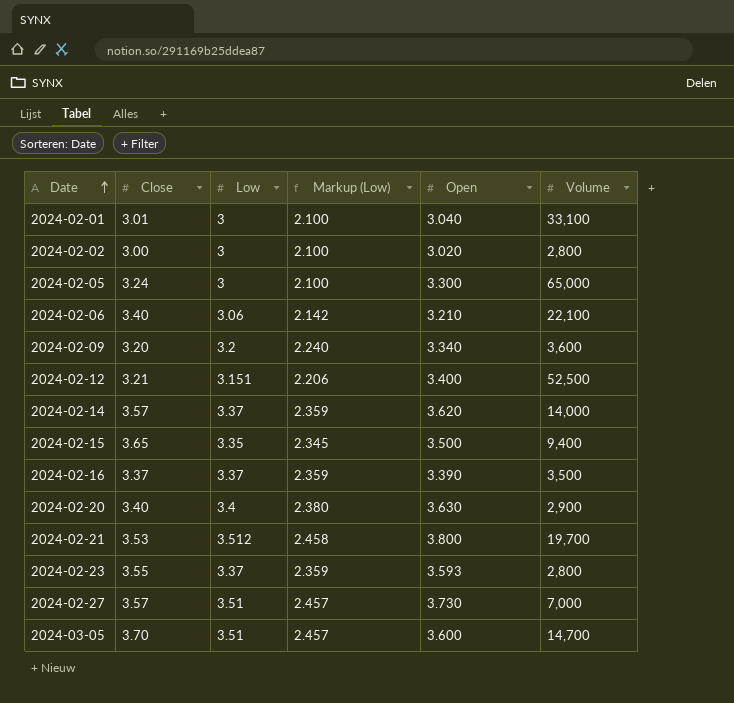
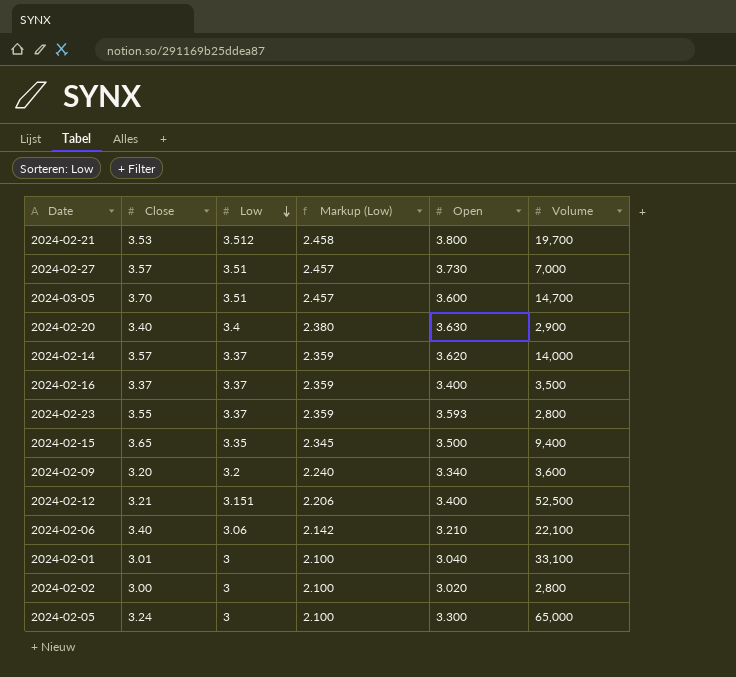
row order: Date ascending -> Low descending
2024-02-16 | Open: 3.390 -> 3.400

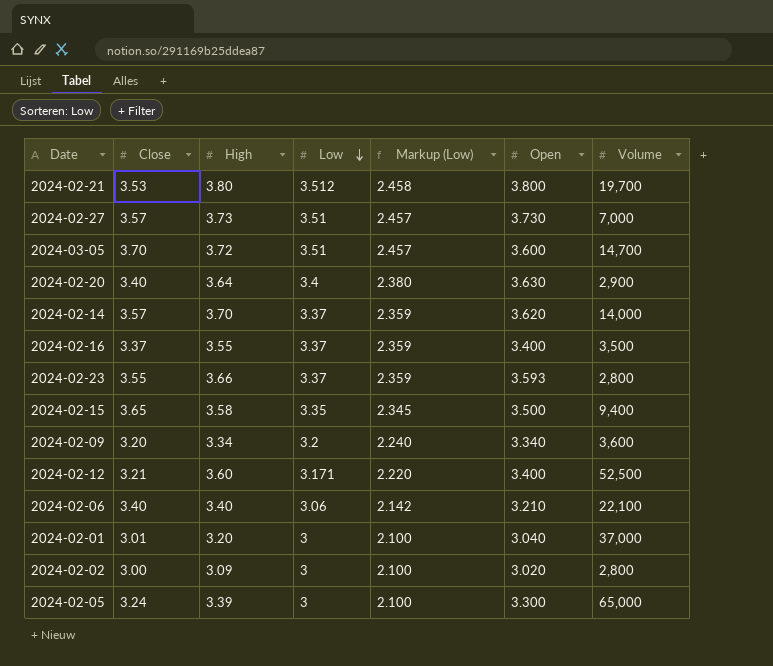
column High | position: none -> 3
2024-02-12 | Low: 3.151 -> 3.171
2024-02-12 | Markup (Low): 2.206 -> 2.220
2024-02-01 | Volume: 33,100 -> 37,000

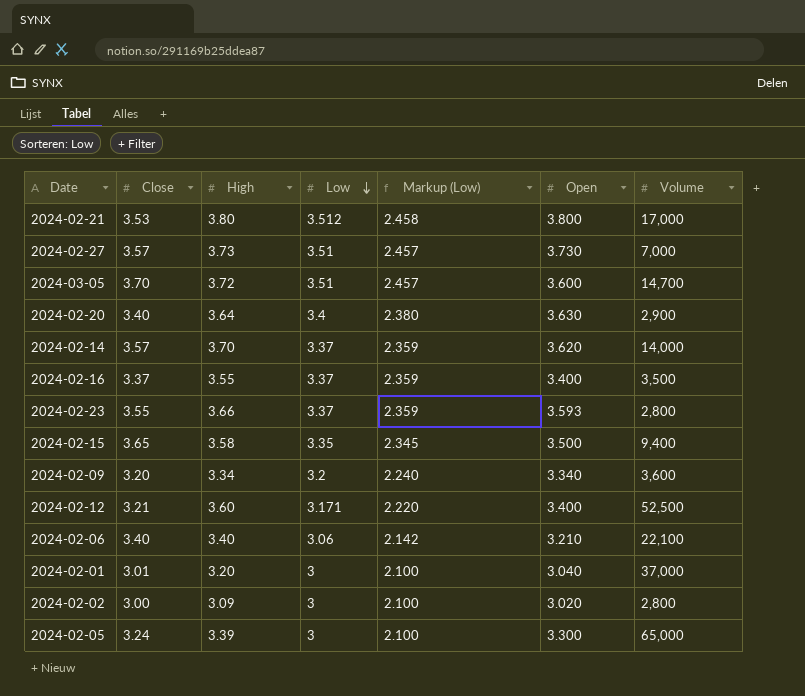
2024-02-21 | Volume: 19,700 -> 17,000

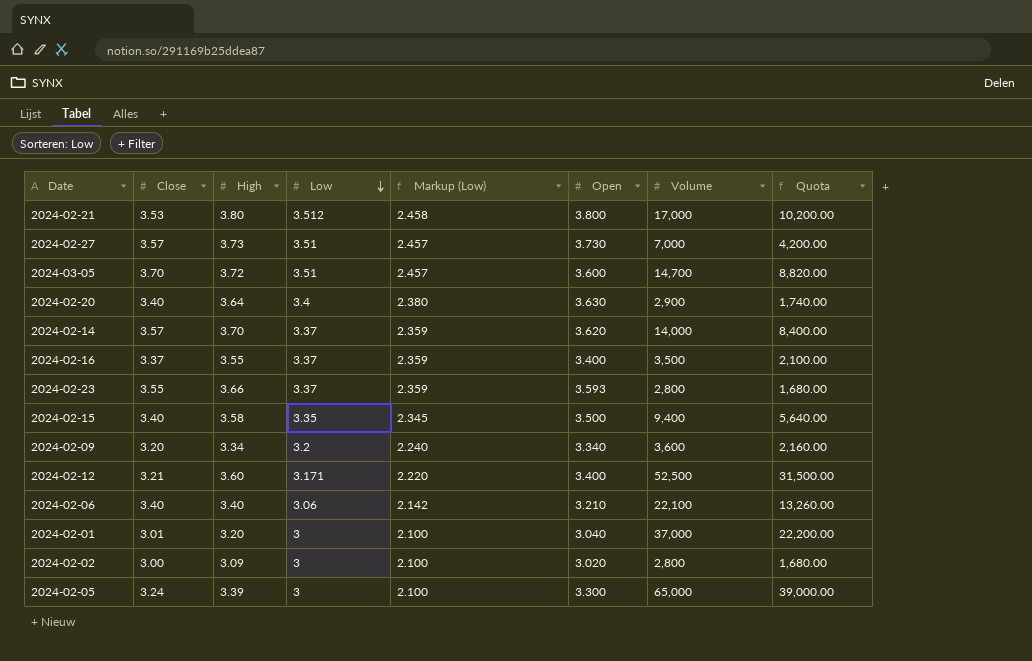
column Quota | formula: none -> [Volume] * 0.6
2024-02-15 | Close: 3.65 -> 3.40

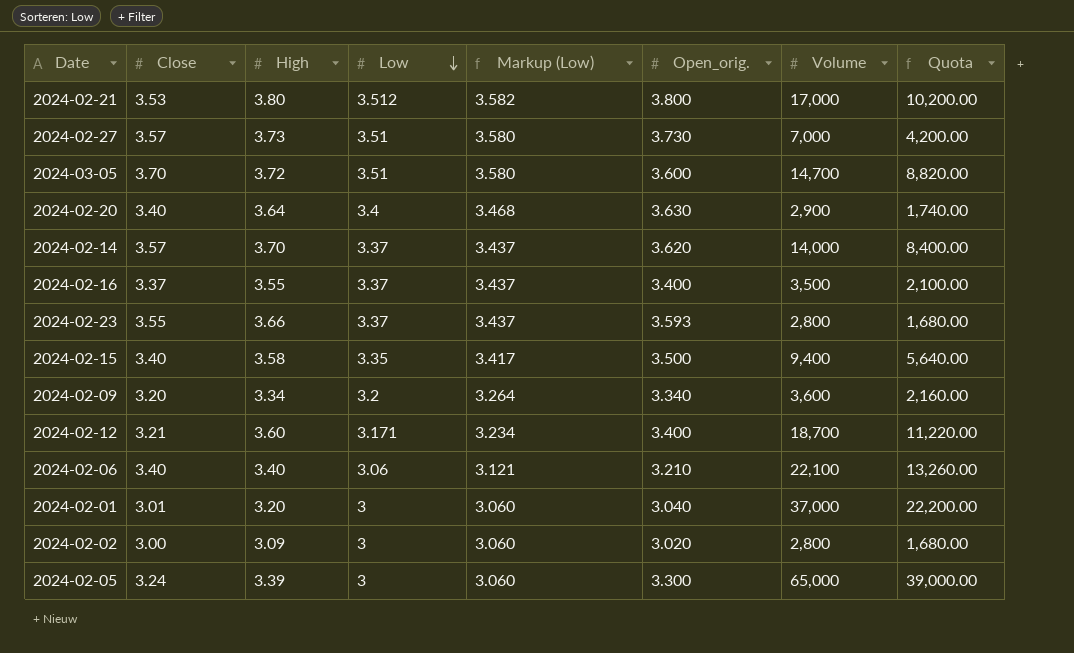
column Markup (Low) | formula: [Low] * 0.7 -> [Low] * 1.02
column name: Open -> Open_orig.
2024-02-12 | Volume: 52,500 -> 18,700
2024-02-12 | Quota: 31,500.00 -> 11,220.00

